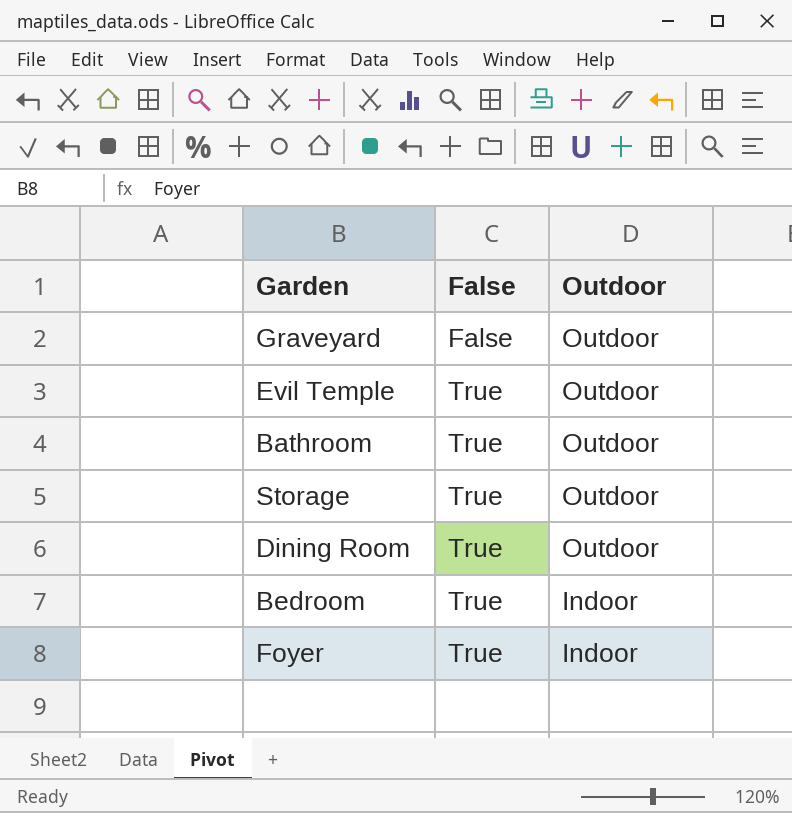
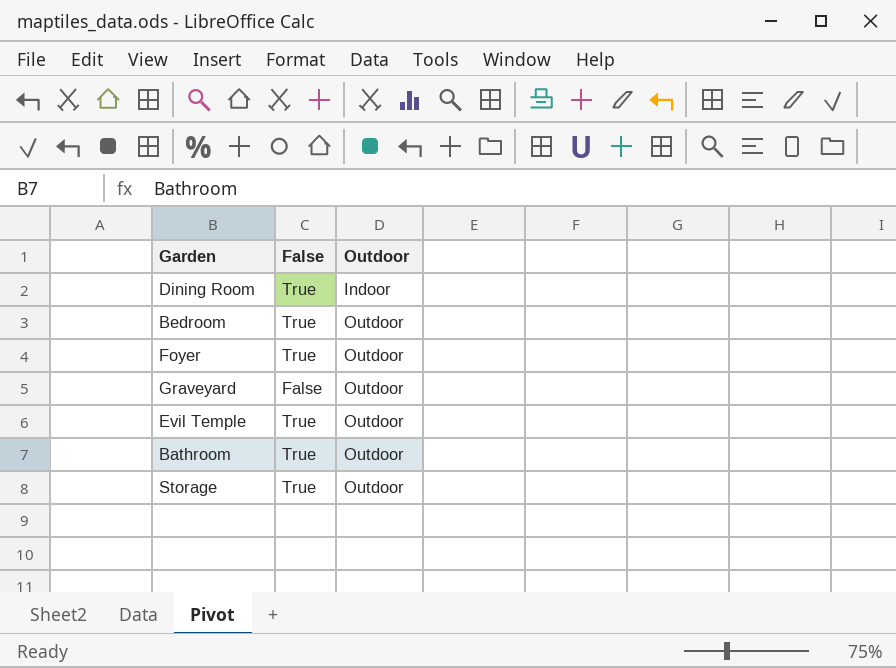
row order: False ascending -> Outdoor ascending
Dining Room | Outdoor: Outdoor -> Indoor
Bedroom | Outdoor: Indoor -> Outdoor
Foyer | Outdoor: Indoor -> Outdoor

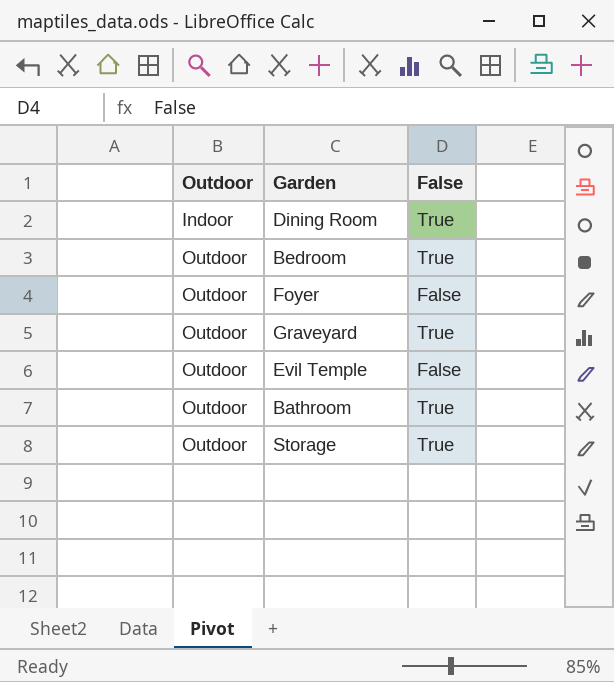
column Outdoor | position: 3 -> 1
Foyer | False: True -> False
Graveyard | False: False -> True
Evil Temple | False: True -> False

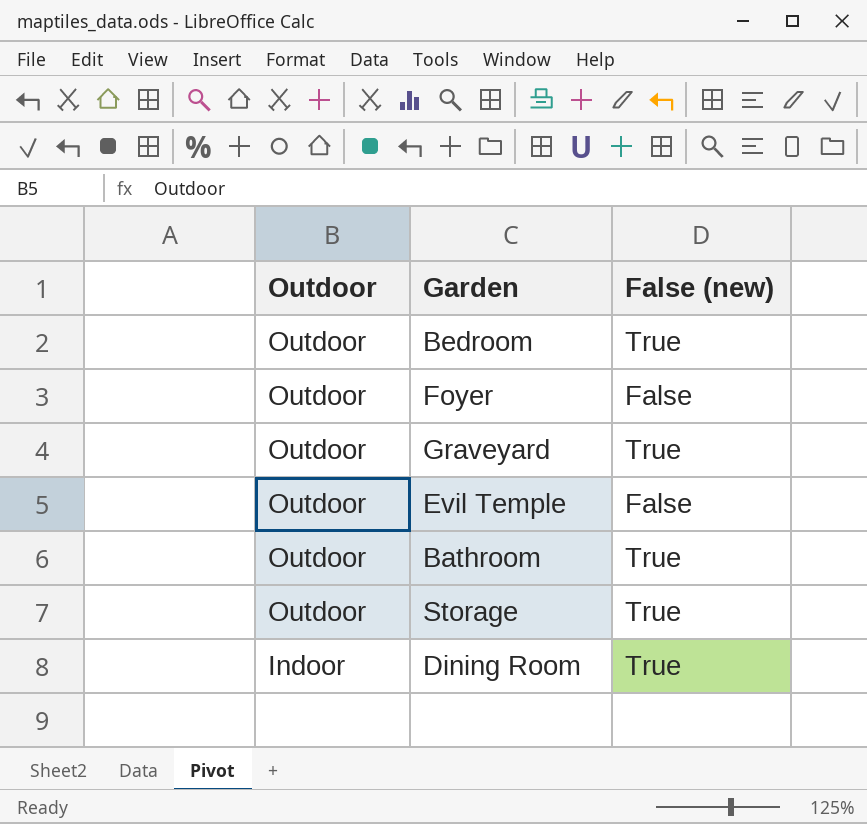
row order: Outdoor ascending -> Outdoor descending
column name: False -> False (new)

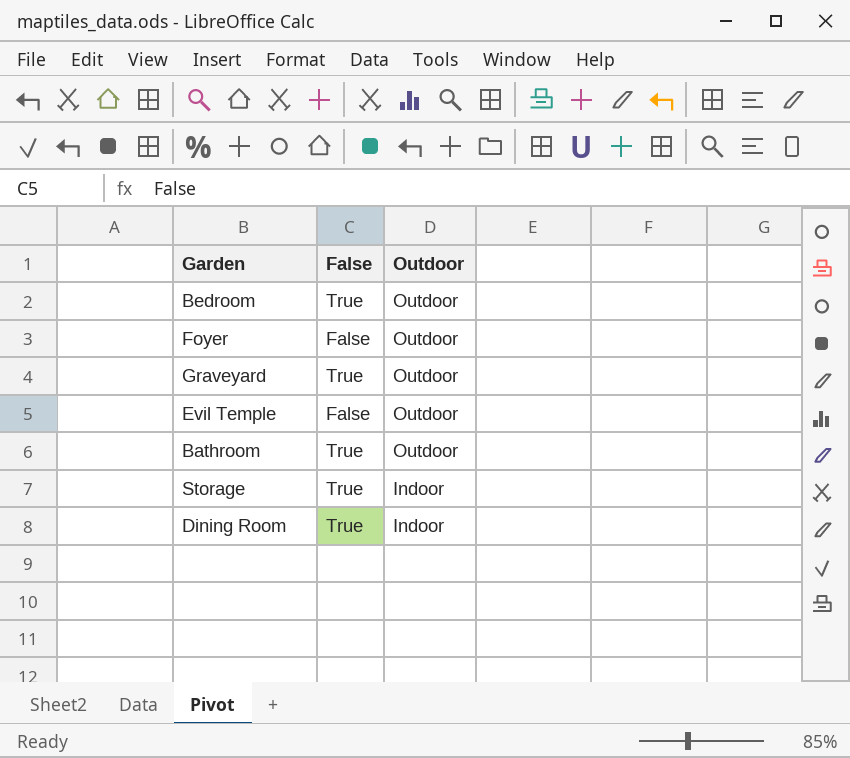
column name: False (new) -> False
column Outdoor | position: 1 -> 3
Storage | Outdoor: Outdoor -> Indoor

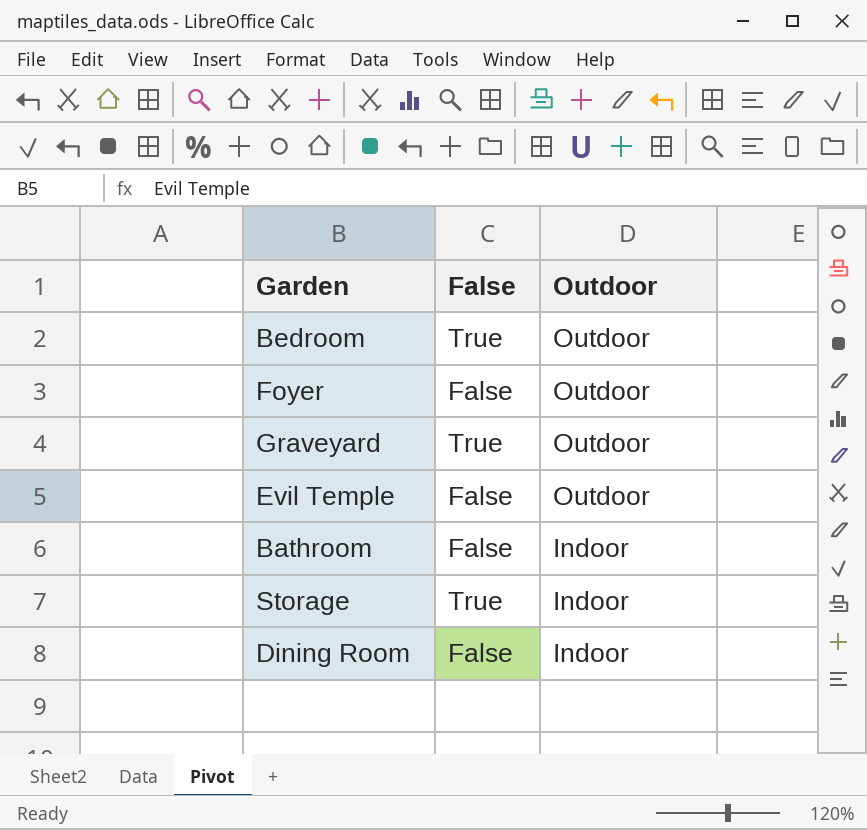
Bathroom | False: True -> False
Bathroom | Outdoor: Outdoor -> Indoor
Dining Room | False: True -> False

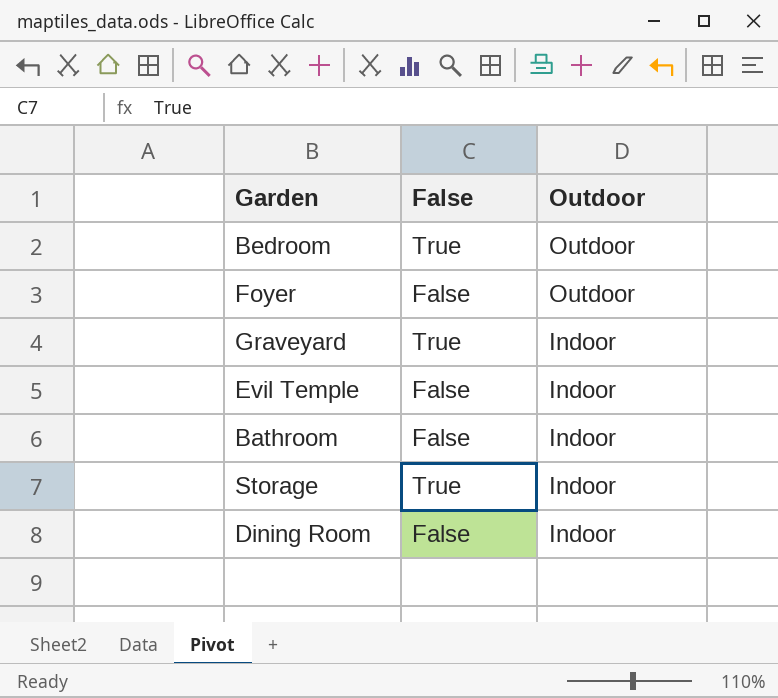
Graveyard | Outdoor: Outdoor -> Indoor
Evil Temple | Outdoor: Outdoor -> Indoor

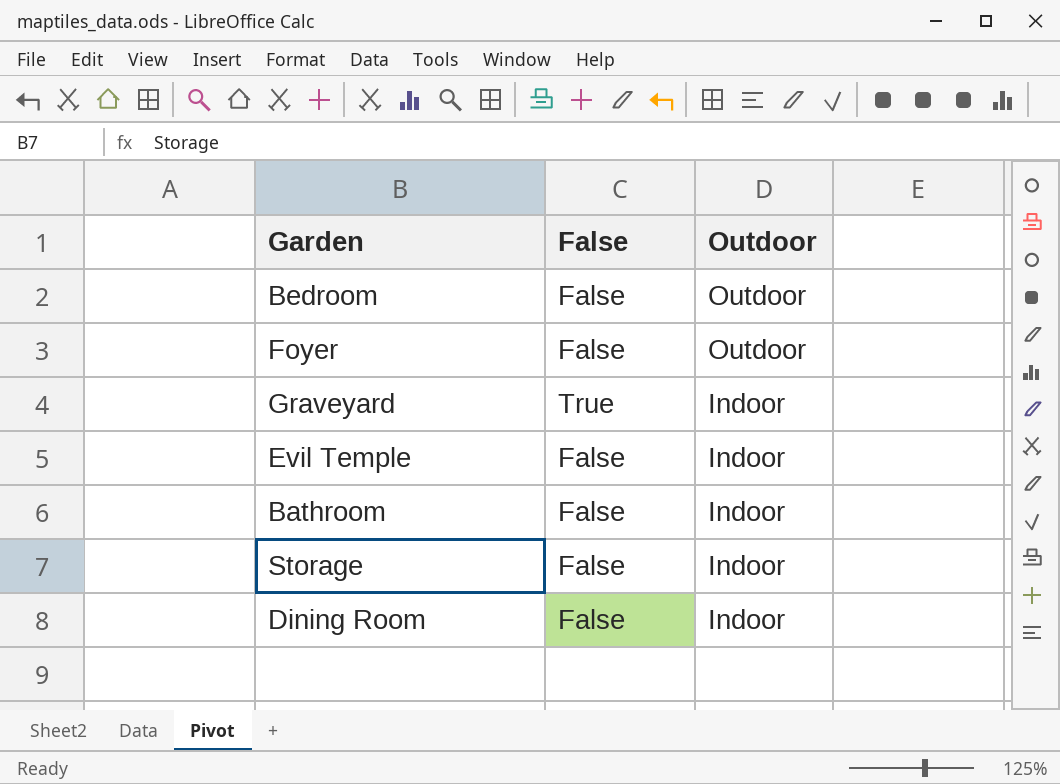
Bedroom | False: True -> False
Storage | False: True -> False

